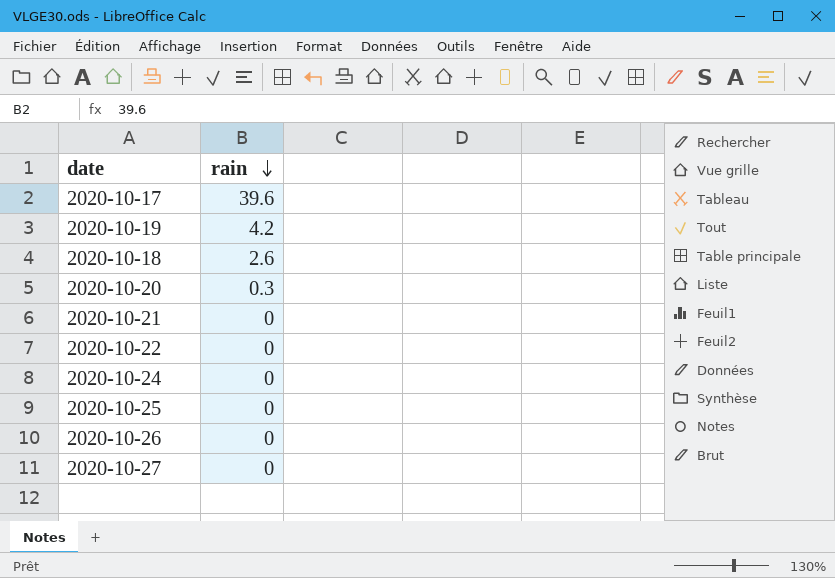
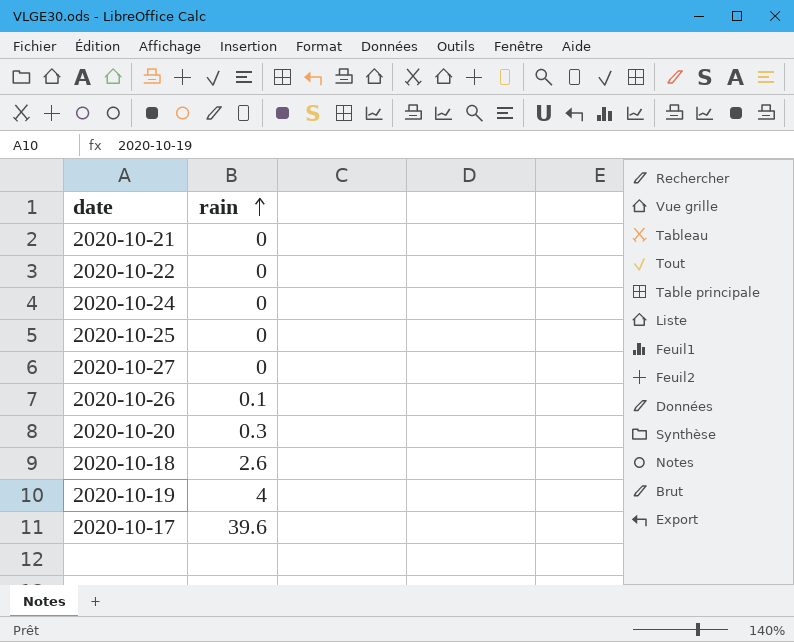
row order: rain descending -> rain ascending
2020-10-26 | rain: 0 -> 0.1
2020-10-19 | rain: 4.2 -> 4

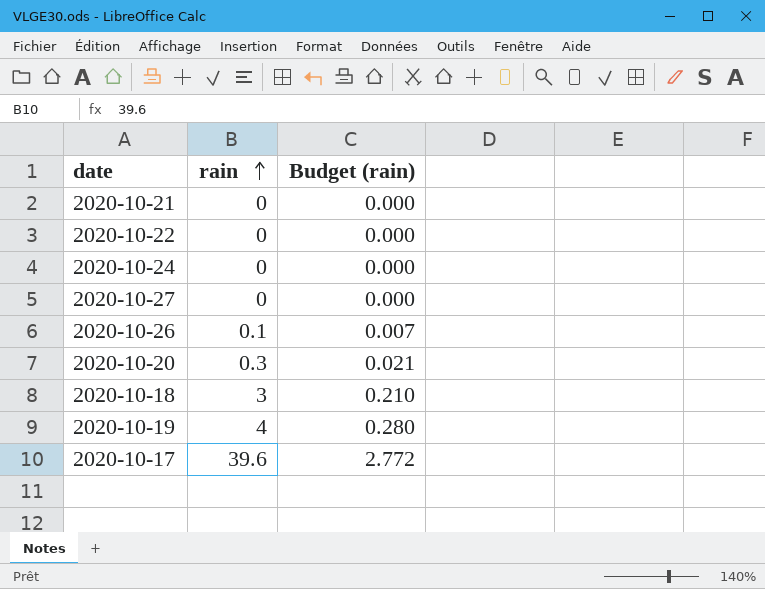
column Budget (rain) | formula: none -> [rain] * 0.07
row 2020-10-25: 0 -> none
2020-10-18 | rain: 2.6 -> 3

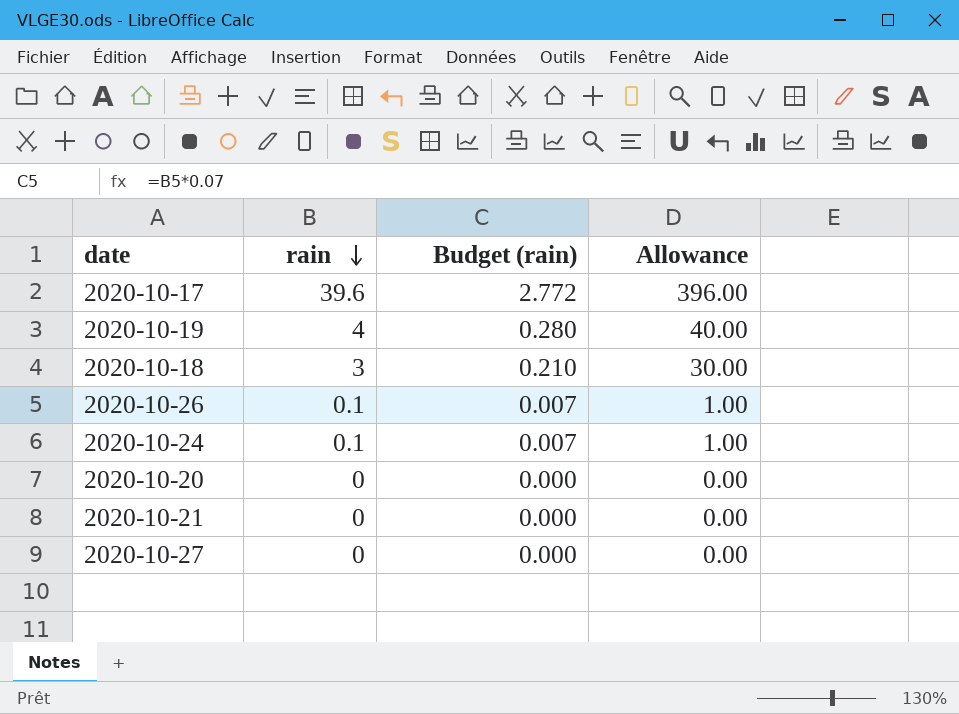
row order: rain ascending -> rain descending
column Allowance | formula: none -> [rain] * 10
row 2020-10-22: 0 | 0.000 -> none
2020-10-24 | rain: 0 -> 0.1
2020-10-24 | Budget (rain): 0.000 -> 0.007
2020-10-20 | rain: 0.3 -> 0
2020-10-20 | Budget (rain): 0.021 -> 0.000

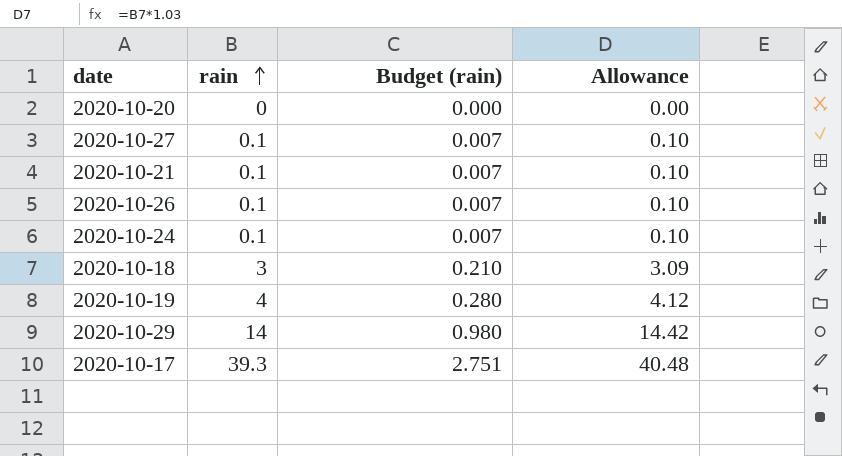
row order: rain descending -> rain ascending
column Allowance | formula: [rain] * 10 -> [rain] * 1.03
2020-10-27 | rain: 0 -> 0.1
2020-10-27 | Budget (rain): 0.000 -> 0.007
2020-10-21 | rain: 0 -> 0.1
2020-10-21 | Budget (rain): 0.000 -> 0.007
row 2020-10-29: none -> 14 | 0.980 | 14.42
2020-10-17 | rain: 39.6 -> 39.3
2020-10-17 | Budget (rain): 2.772 -> 2.751

